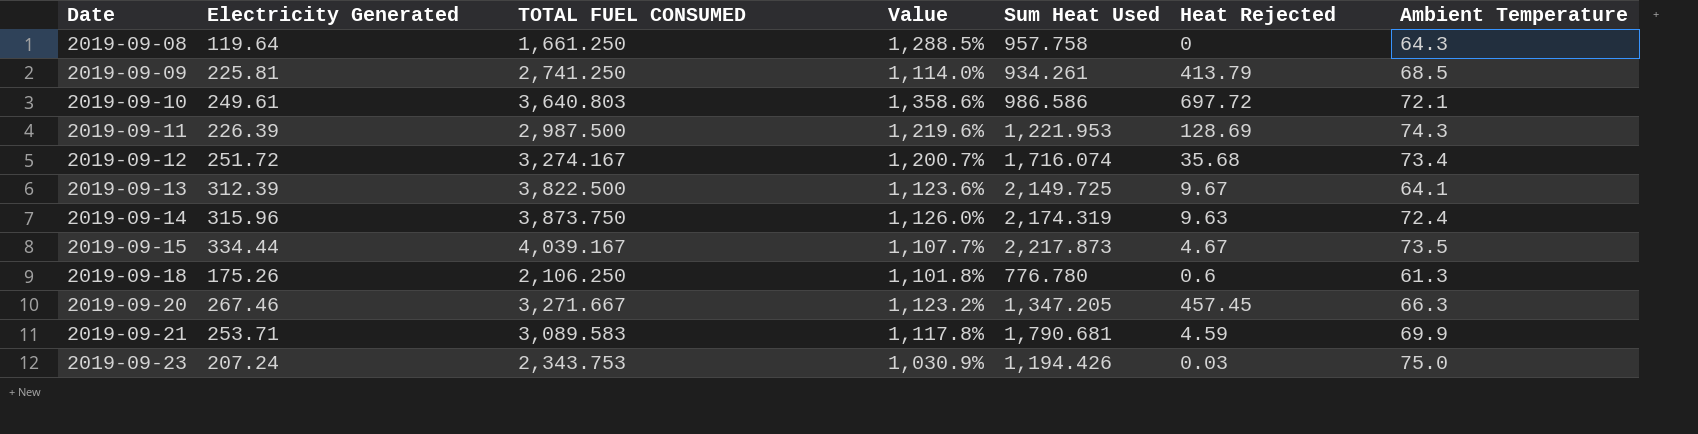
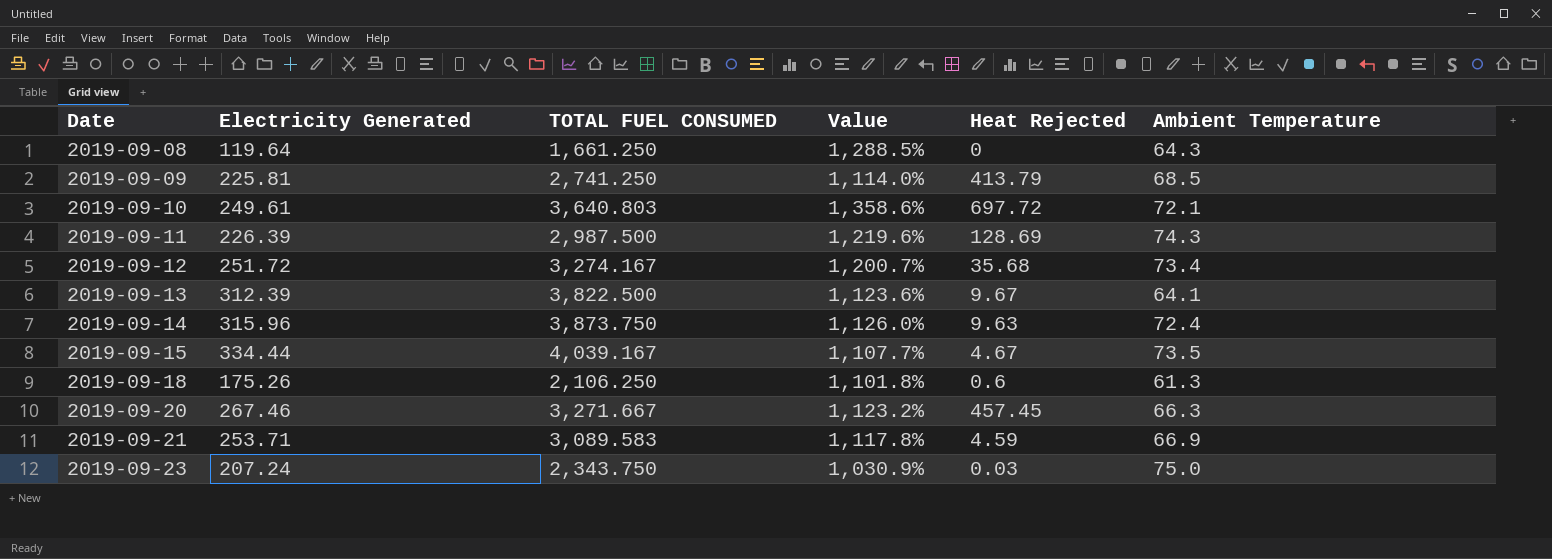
column Sum Heat Used | position: 5 -> none
2019-09-21 | Ambient Temperature: 69.9 -> 66.9
2019-09-23 | TOTAL FUEL CONSUMED: 2,343.753 -> 2,343.750

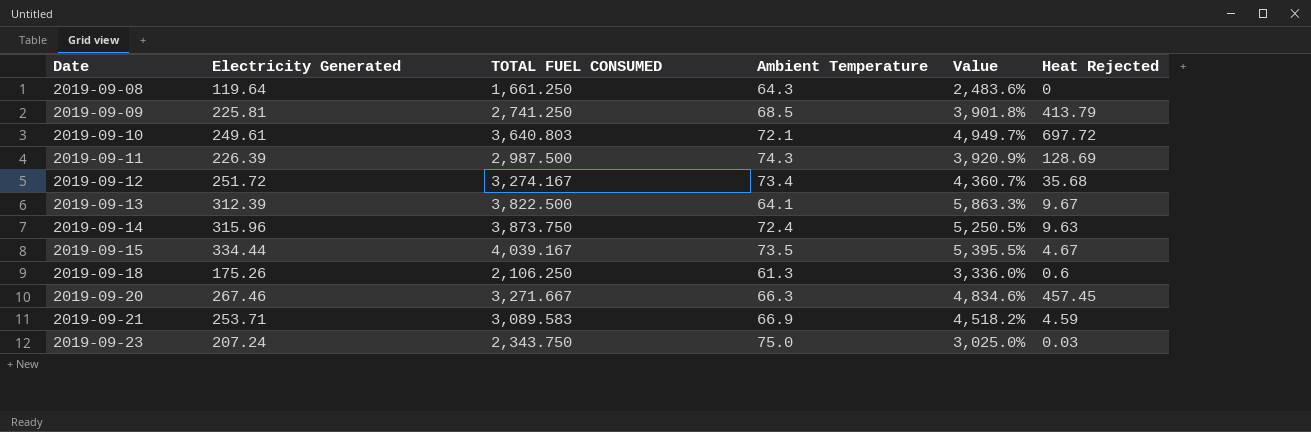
column Ambient Temperature | position: 6 -> 4
column Value | formula: ([TOTAL FUEL CONSUMED] - [Electricity Generated]) / [Electricity Generated] -> ([TOTAL FUEL CONSUMED] - [Ambient Temperature]) / [Ambient Temperature]

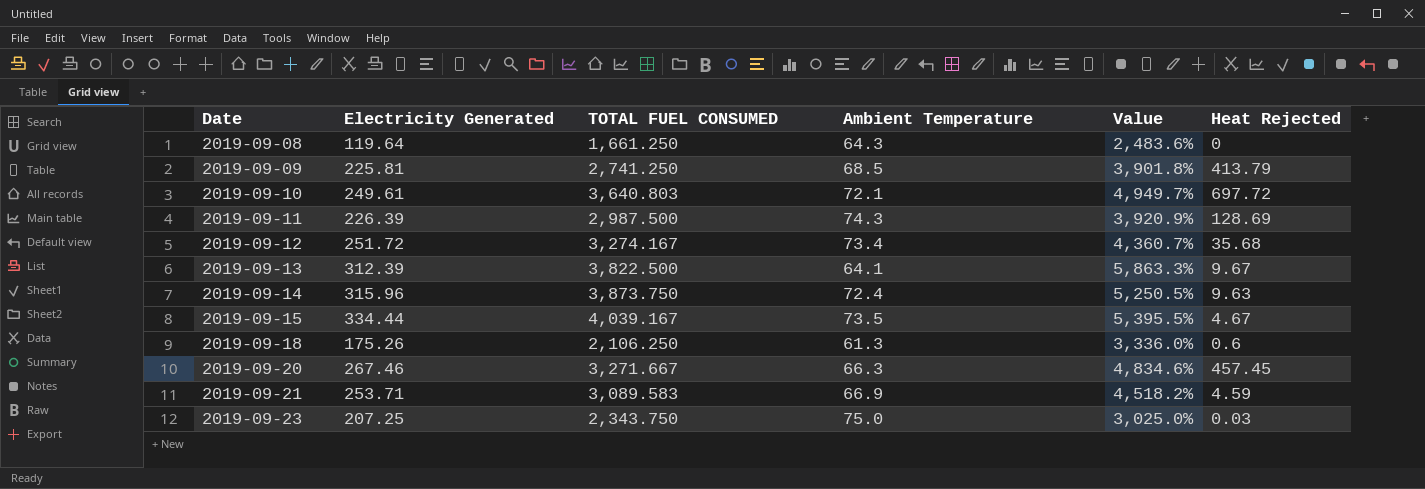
2019-09-23 | Electricity Generated: 207.24 -> 207.25

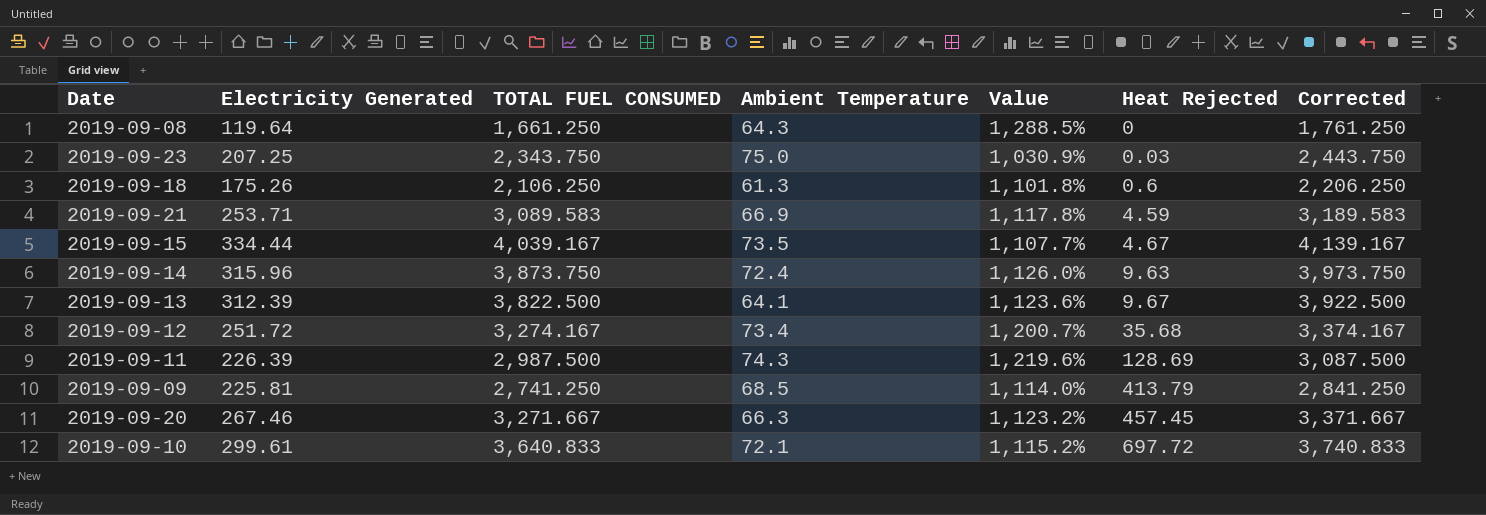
row order: Date ascending -> Heat Rejected ascending
column Value | formula: ([TOTAL FUEL CONSUMED] - [Ambient Temperature]) / [Ambient Temperature] -> ([TOTAL FUEL CONSUMED] - [Electricity Generated]) / [Electricity Generated]
column Corrected | formula: none -> [TOTAL FUEL CONSUMED] + 100
2019-09-10 | Electricity Generated: 249.61 -> 299.61
2019-09-10 | TOTAL FUEL CONSUMED: 3,640.803 -> 3,640.833

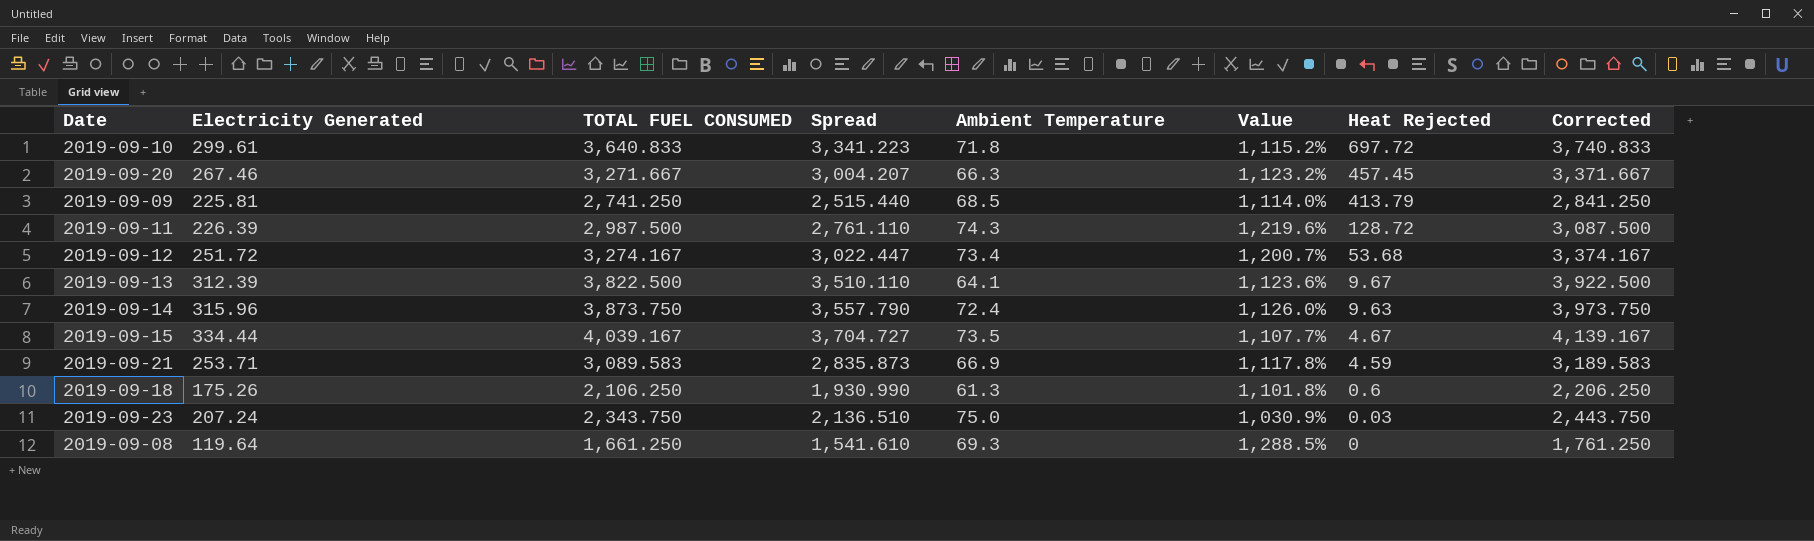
row order: Heat Rejected ascending -> Heat Rejected descending
column Spread | formula: none -> [TOTAL FUEL CONSUMED] - [Electricity Generated]
2019-09-10 | Ambient Temperature: 72.1 -> 71.8
2019-09-11 | Heat Rejected: 128.69 -> 128.72
2019-09-12 | Heat Rejected: 35.68 -> 53.68
2019-09-23 | Electricity Generated: 207.25 -> 207.24
2019-09-08 | Ambient Temperature: 64.3 -> 69.3

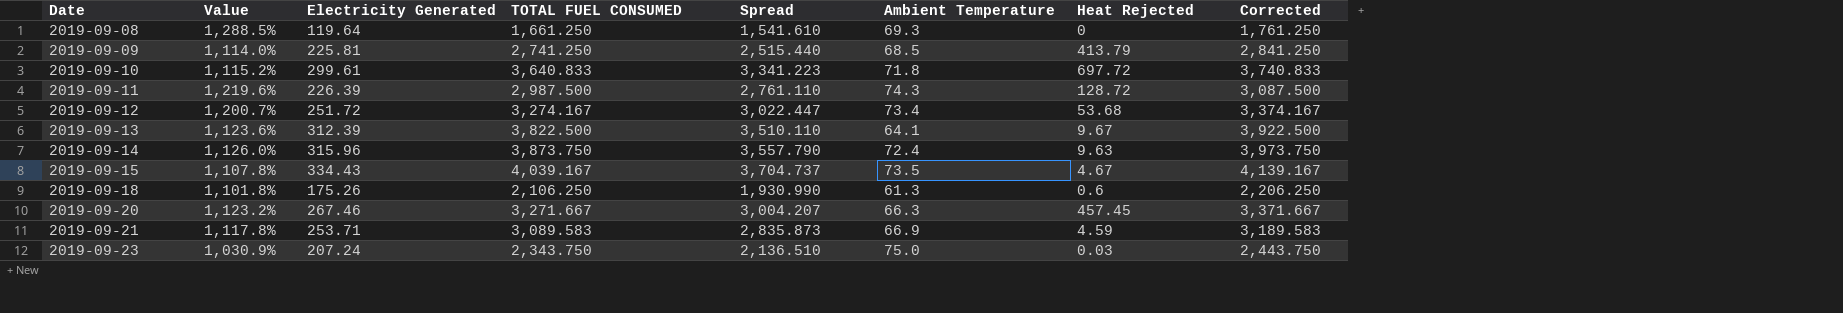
row order: Heat Rejected descending -> Date ascending
column Value | position: 6 -> 2
2019-09-15 | Value: 1,107.7% -> 1,107.8%
2019-09-15 | Electricity Generated: 334.44 -> 334.43
2019-09-15 | Spread: 3,704.727 -> 3,704.737

